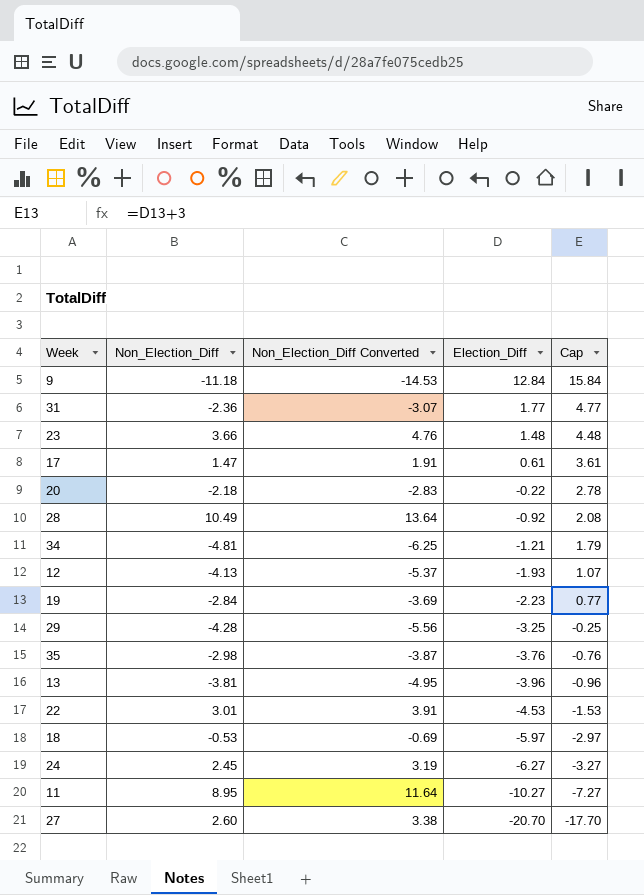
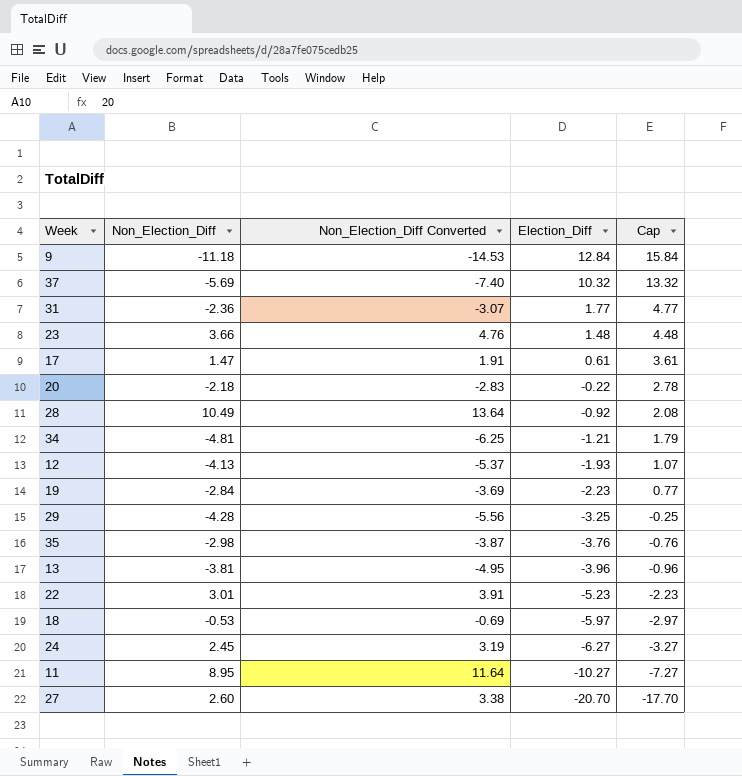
row 37: none -> -5.69 | -7.40 | 10.32 | 13.32
22 | Election_Diff: -4.53 -> -5.23
22 | Cap: -1.53 -> -2.23

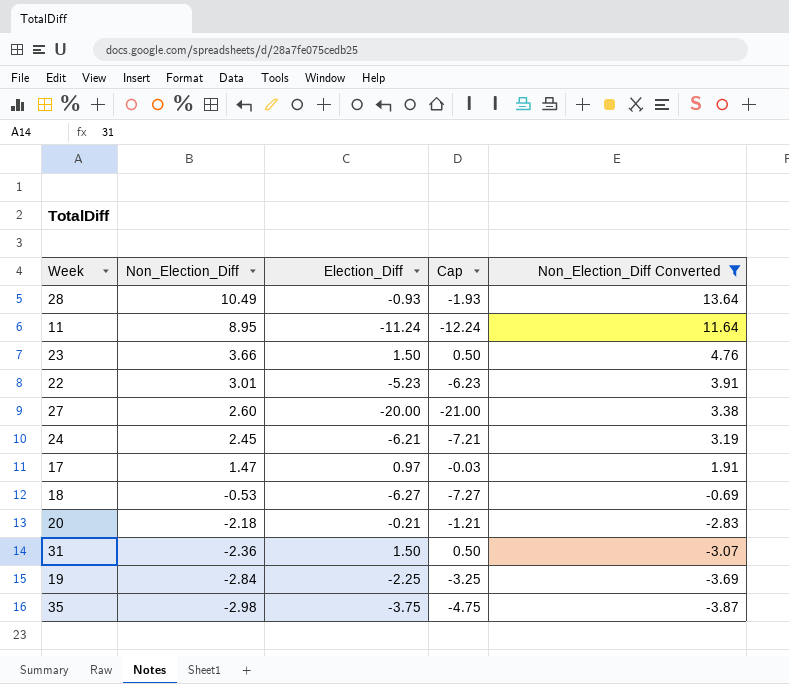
filter: none -> Non_Election_Diff Converted >= -3.87
row order: Election_Diff descending -> Non_Election_Diff descending
column Cap | formula: [Election_Diff] + 3 -> [Election_Diff] - 1
column Non_Election_Diff Converted | position: 3 -> 5
28 | Election_Diff: -0.92 -> -0.93
11 | Election_Diff: -10.27 -> -11.24
23 | Election_Diff: 1.48 -> 1.50
27 | Election_Diff: -20.70 -> -20.00
24 | Election_Diff: -6.27 -> -6.21
17 | Election_Diff: 0.61 -> 0.97
18 | Election_Diff: -5.97 -> -6.27
20 | Election_Diff: -0.22 -> -0.21
31 | Election_Diff: 1.77 -> 1.50
19 | Election_Diff: -2.23 -> -2.25
35 | Election_Diff: -3.76 -> -3.75

